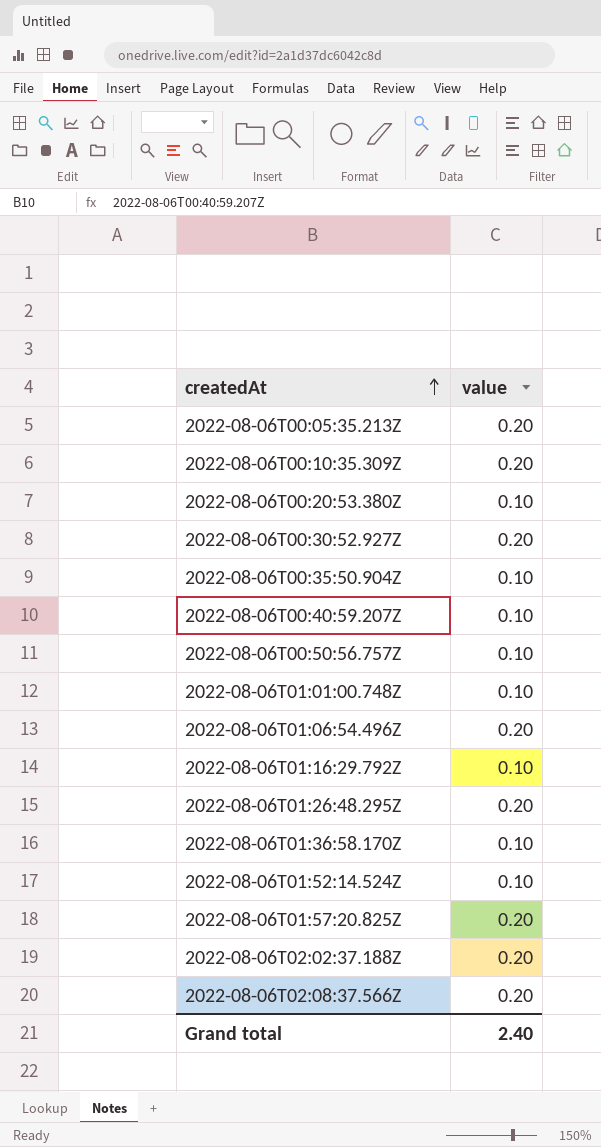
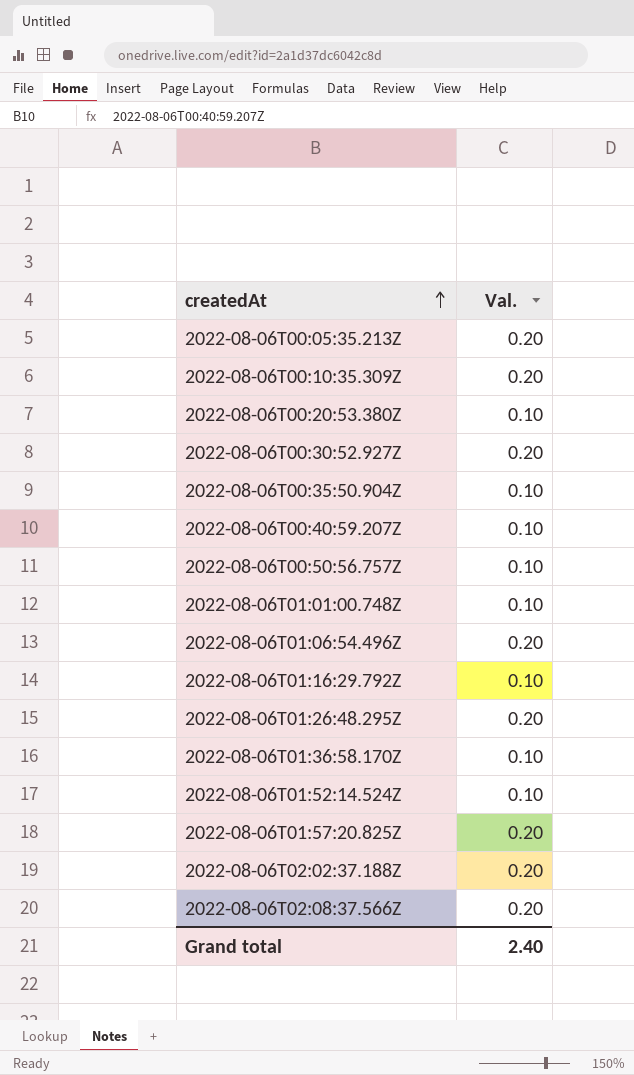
column name: value -> Val.

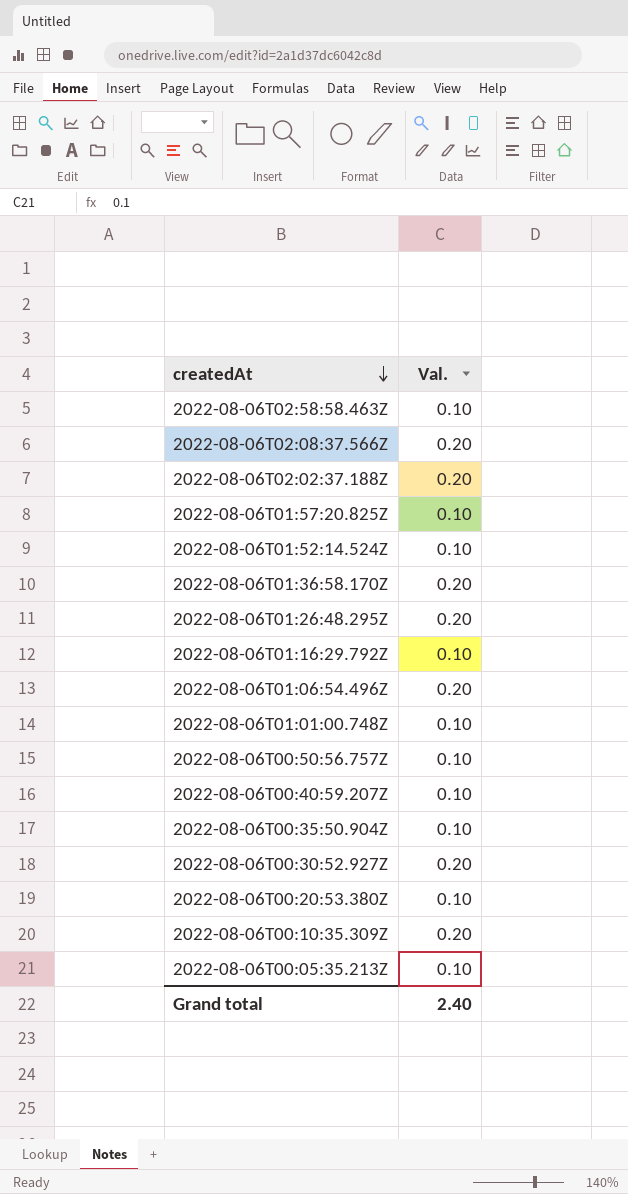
row order: createdAt ascending -> createdAt descending
row 2022-08-06T02:58:58.463Z: none -> 0.10
2022-08-06T01:57:20.825Z | Val.: 0.20 -> 0.10
2022-08-06T01:36:58.170Z | Val.: 0.10 -> 0.20
2022-08-06T00:05:35.213Z | Val.: 0.20 -> 0.10

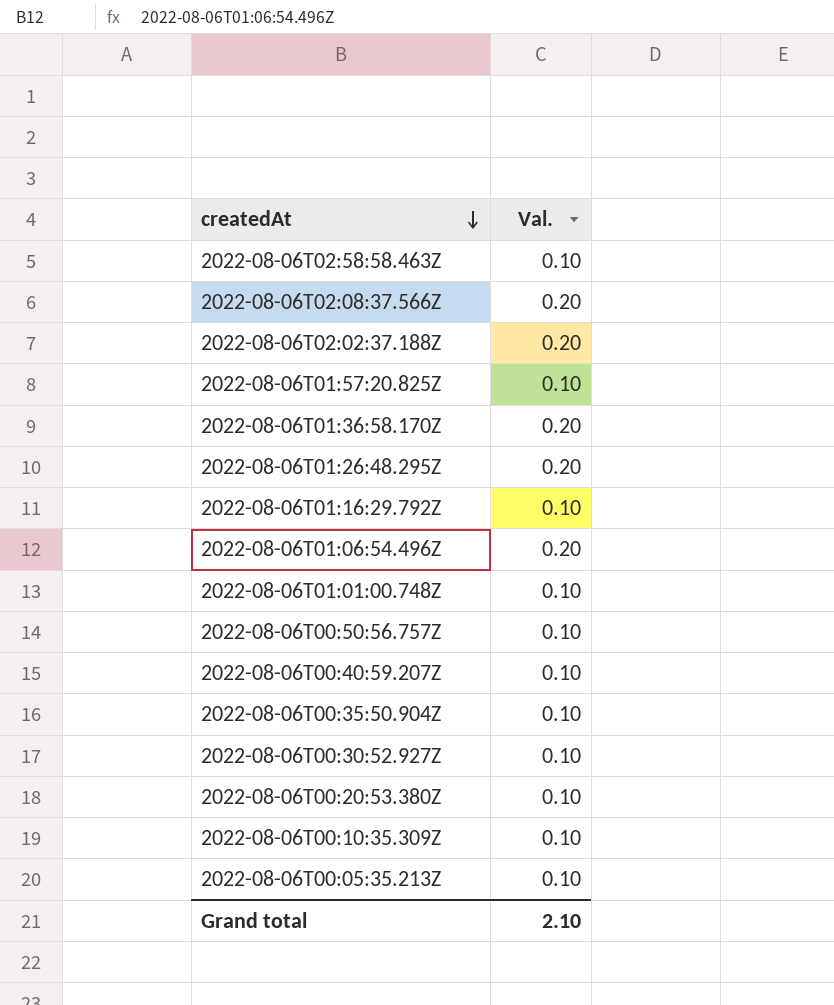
row 2022-08-06T01:52:14.524Z: 0.10 -> none
2022-08-06T00:30:52.927Z | Val.: 0.20 -> 0.10
2022-08-06T00:10:35.309Z | Val.: 0.20 -> 0.10
Grand total | Val.: 2.40 -> 2.10

